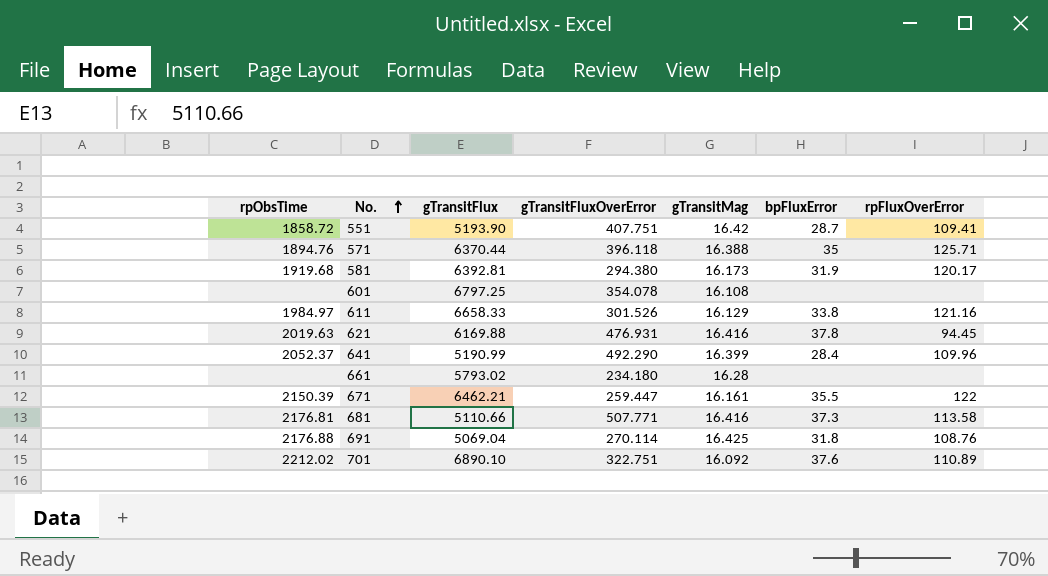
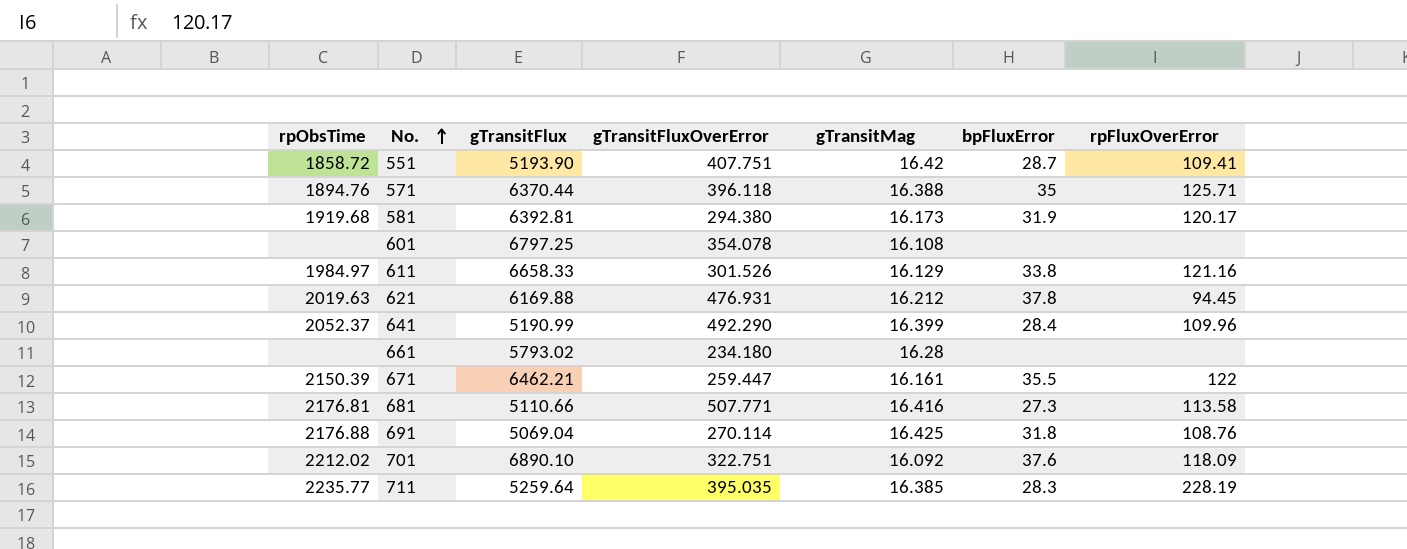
621 | gTransitMag: 16.416 -> 16.212
681 | bpFluxError: 37.3 -> 27.3
701 | rpFluxOverError: 110.89 -> 118.09
row 711: none -> 2235.77 | 5259.64 | 395.035 | 16.385 | 28.3 | 228.19

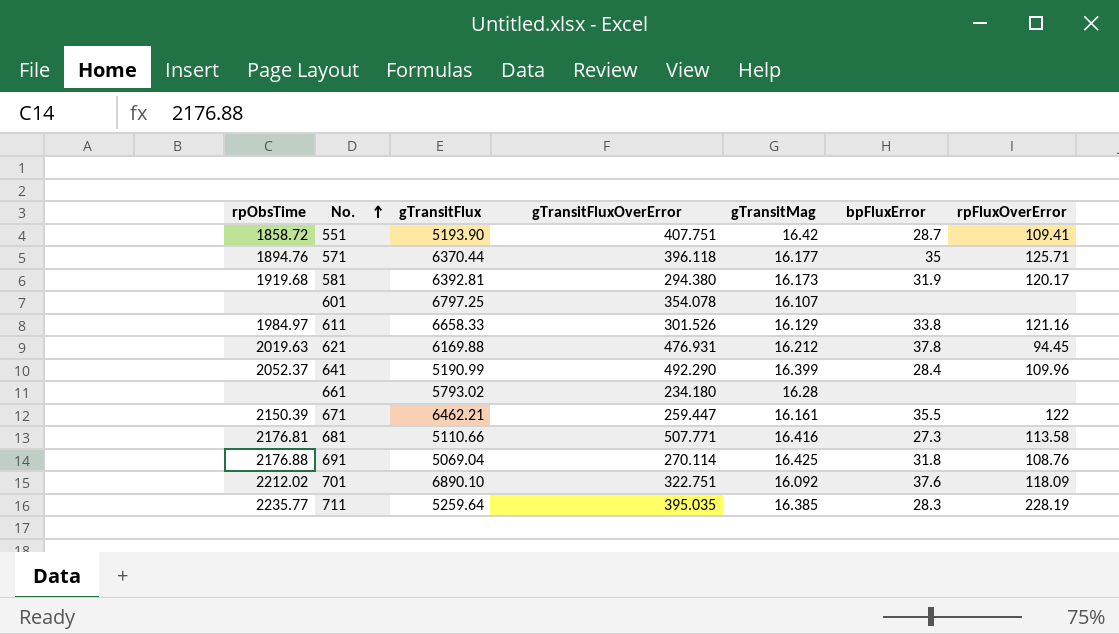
571 | gTransitMag: 16.388 -> 16.177
601 | gTransitMag: 16.108 -> 16.107

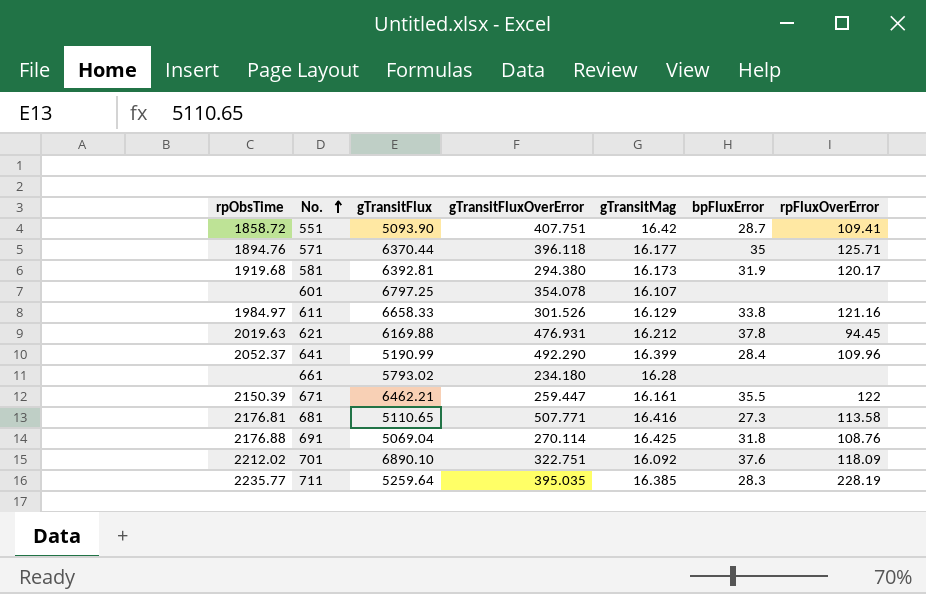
551 | gTransitFlux: 5193.90 -> 5093.90
681 | gTransitFlux: 5110.66 -> 5110.65

